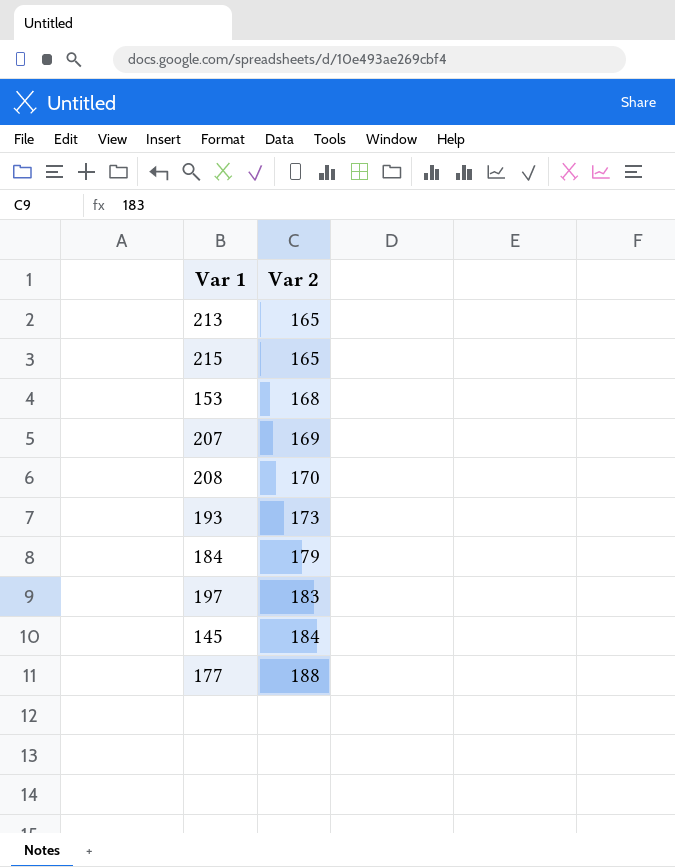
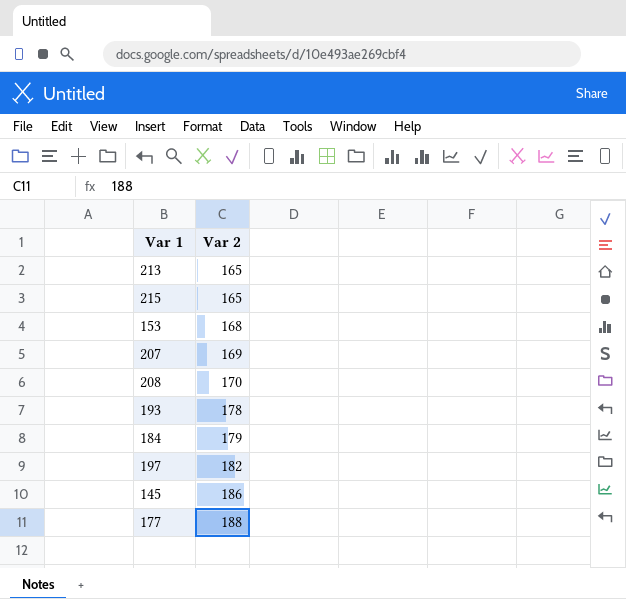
193 | Var 2: 173 -> 178
197 | Var 2: 183 -> 182
145 | Var 2: 184 -> 186

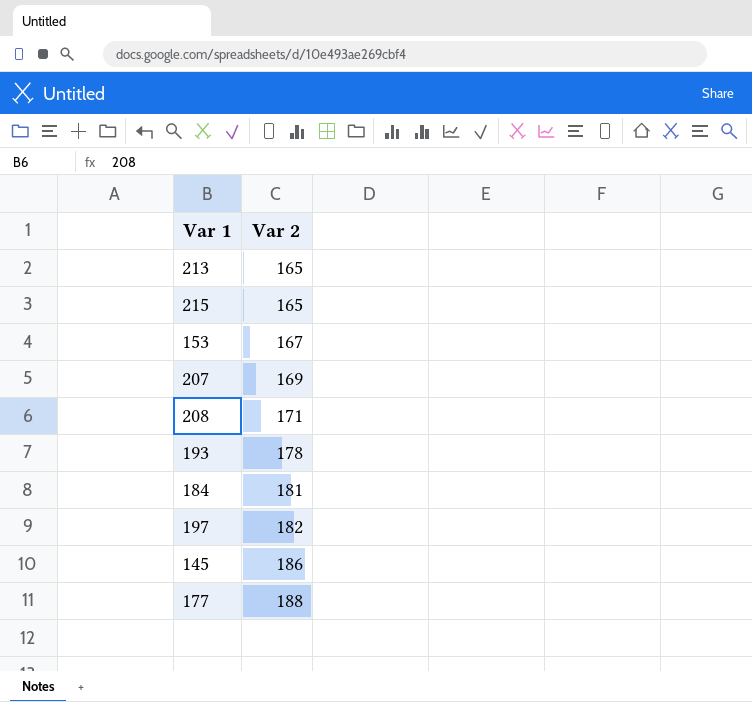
153 | Var 2: 168 -> 167
208 | Var 2: 170 -> 171
184 | Var 2: 179 -> 181

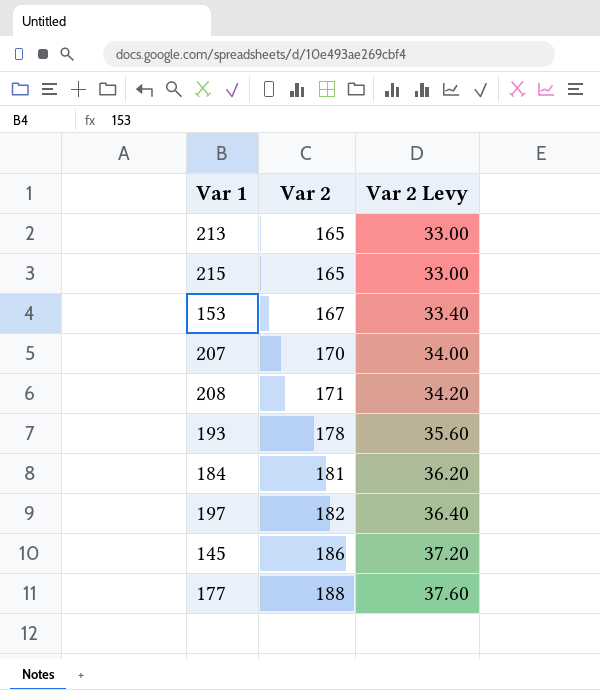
column Var 2 Levy | formula: none -> [Var 2] * 0.2
207 | Var 2: 169 -> 170

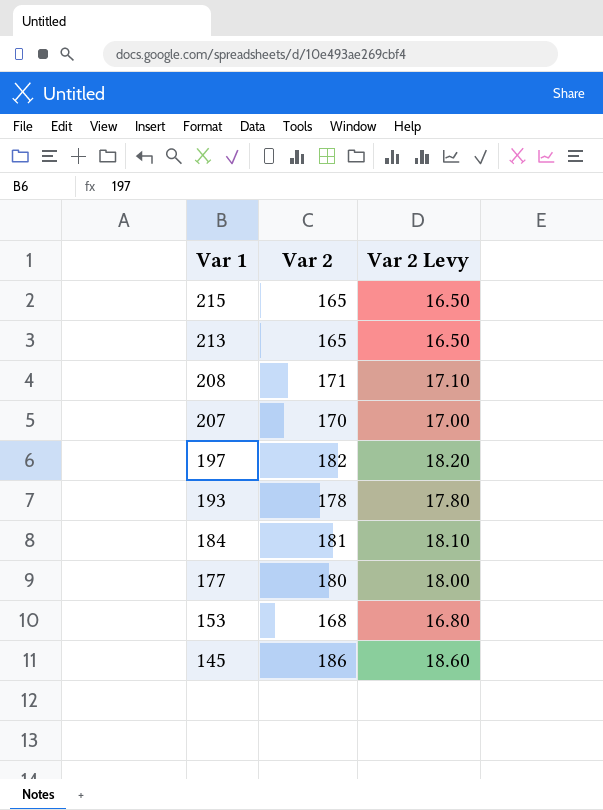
row order: Var 2 ascending -> Var 1 descending
column Var 2 Levy | formula: [Var 2] * 0.2 -> [Var 2] * 0.1
177 | Var 2: 188 -> 180
153 | Var 2: 167 -> 168

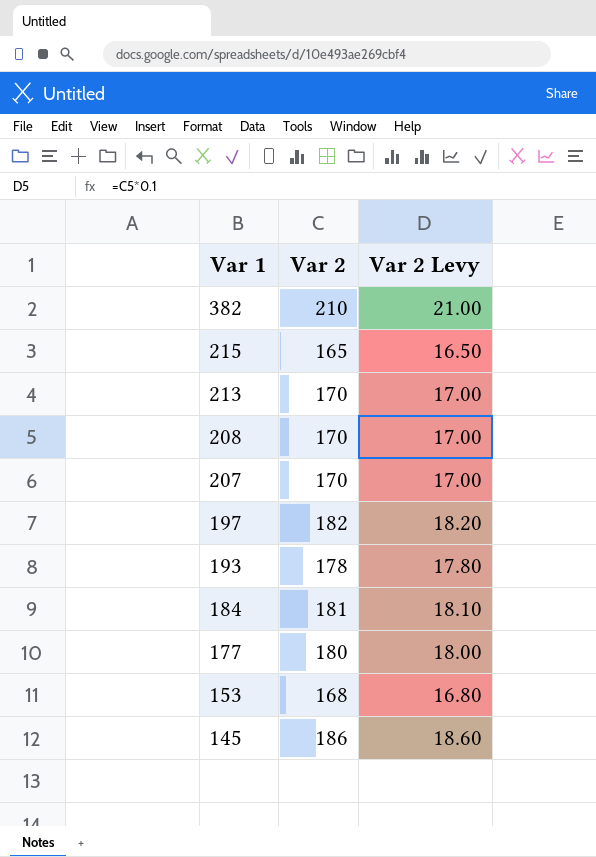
row 382: none -> 210 | 21.00
213 | Var 2: 165 -> 170
213 | Var 2 Levy: 16.50 -> 17.00
208 | Var 2: 171 -> 170
208 | Var 2 Levy: 17.10 -> 17.00

